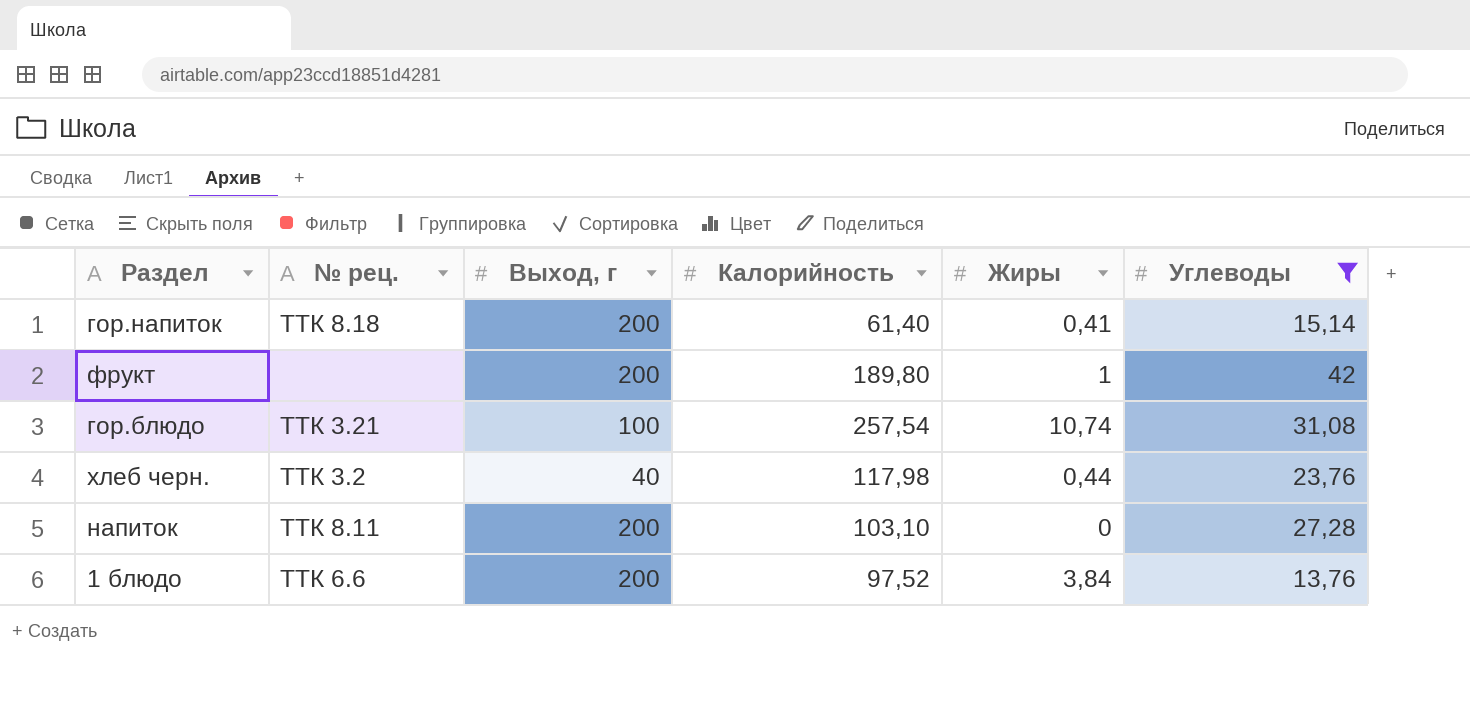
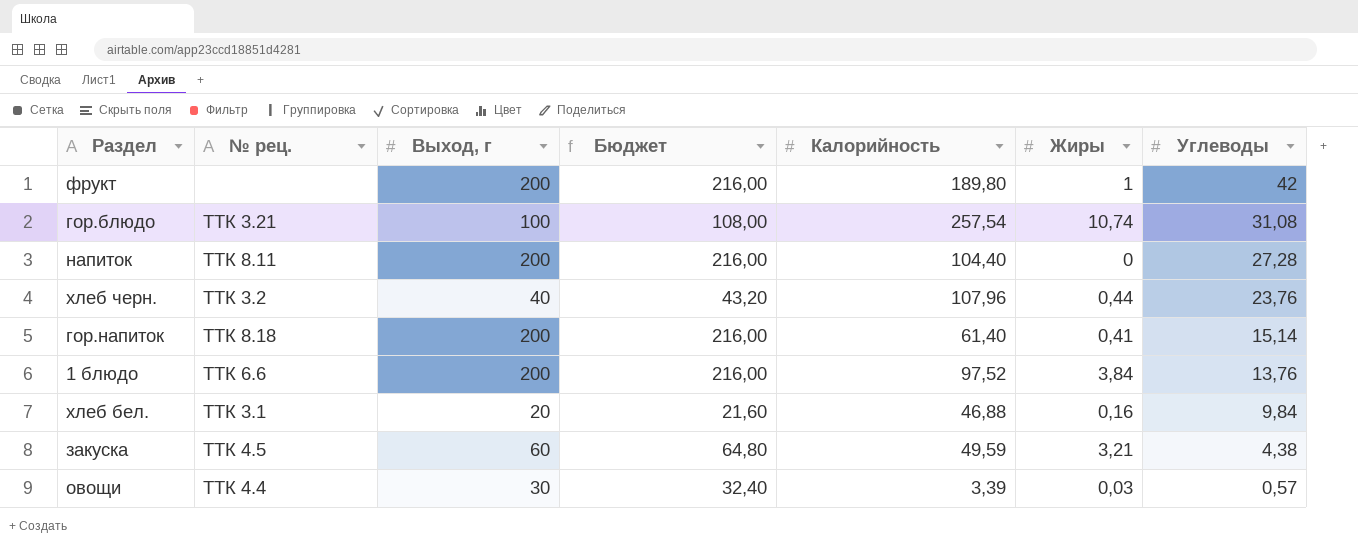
filter: Углеводы >= 13,76 -> none
row order: none -> Углеводы descending
column Бюджет | formula: none -> [Выход, г] * 1,08
напиток | Калорийность: 103,10 -> 104,40
хлеб черн. | Калорийность: 117,98 -> 107,96

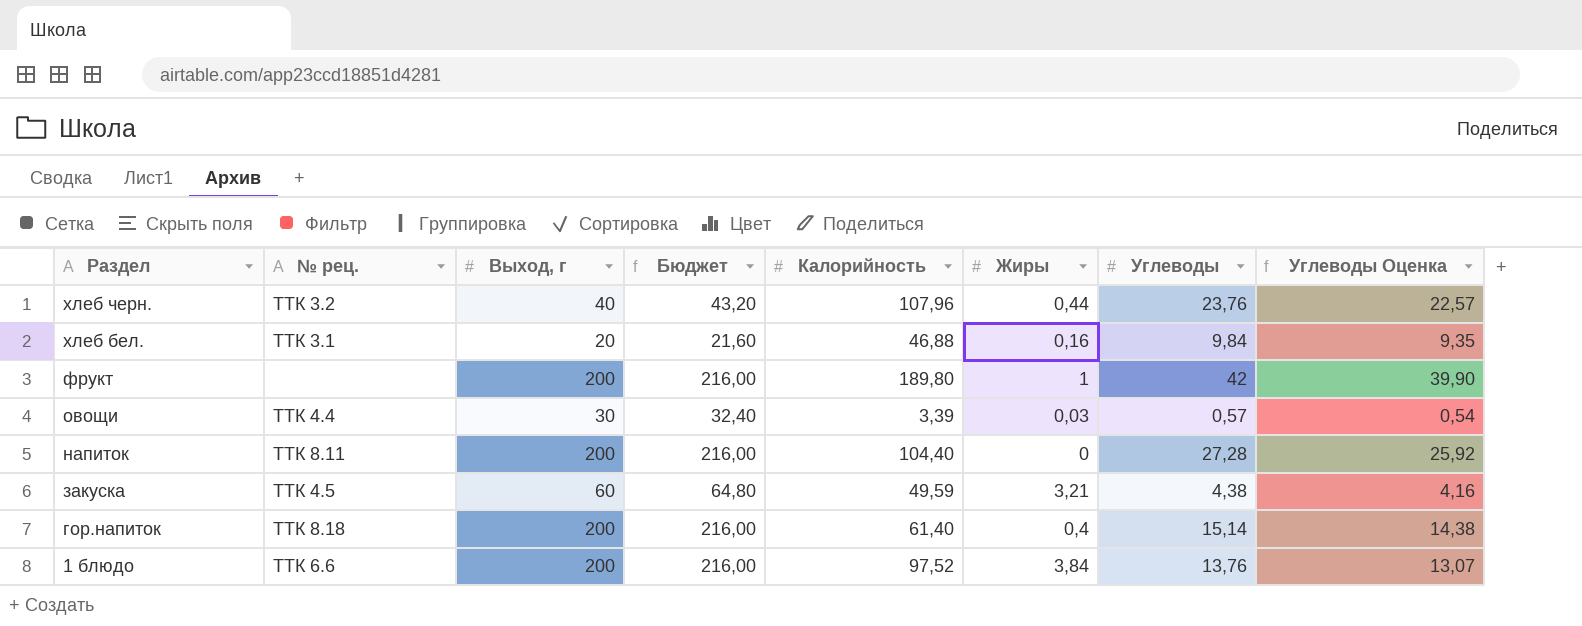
row order: Углеводы descending -> Раздел descending
column Углеводы Оценка | formula: none -> [Углеводы] * 0,95
row гор.блюдо: ТТК 3.21 | 100 | 108,00 | 257,54 | 10,74 | 31,08 -> none
гор.напиток | Жиры: 0,41 -> 0,4

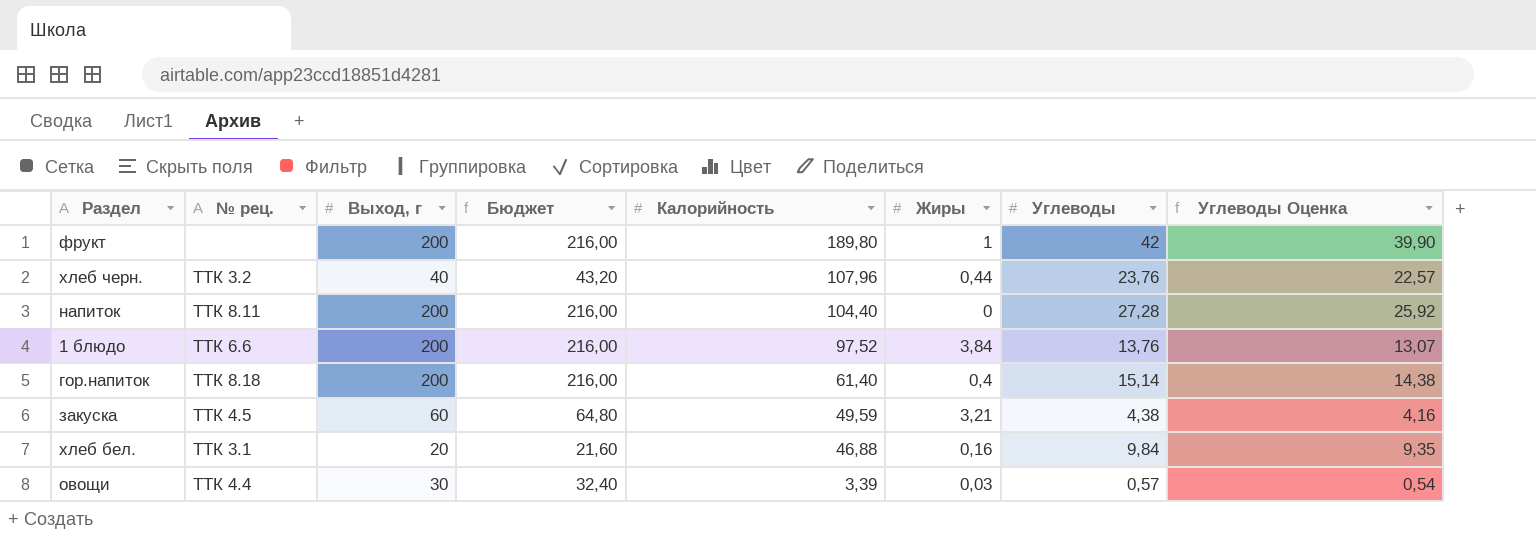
row order: Раздел descending -> Калорийность descending

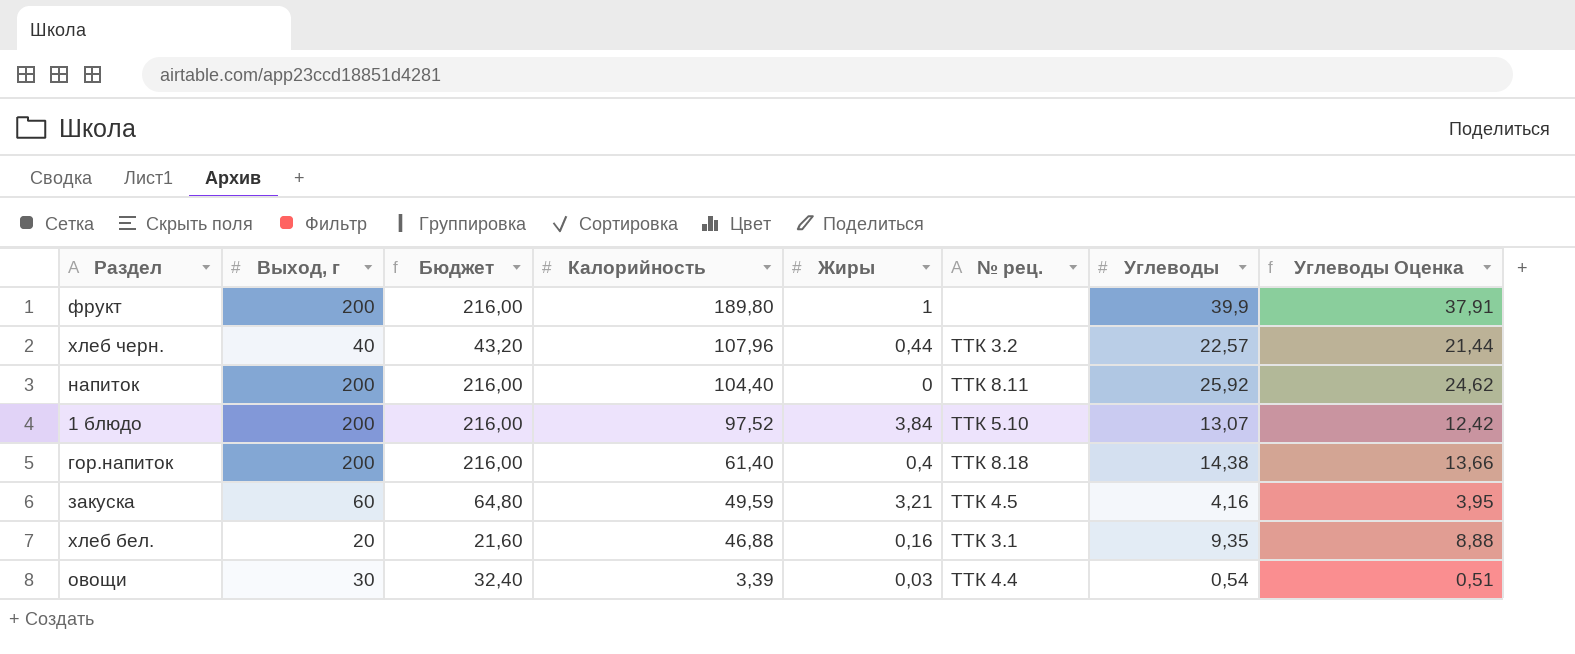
column № рец. | position: 2 -> 6
фрукт | Углеводы: 42 -> 39,9
фрукт | Углеводы Оценка: 39,90 -> 37,91
хлеб черн. | Углеводы: 23,76 -> 22,57
хлеб черн. | Углеводы Оценка: 22,57 -> 21,44
напиток | Углеводы: 27,28 -> 25,92
напиток | Углеводы Оценка: 25,92 -> 24,62
1 блюдо | № рец.: ТТК 6.6 -> ТТК 5.10
1 блюдо | Углеводы: 13,76 -> 13,07
1 блюдо | Углеводы Оценка: 13,07 -> 12,42
гор.напиток | Углеводы: 15,14 -> 14,38
гор.напиток | Углеводы Оценка: 14,38 -> 13,66
закуска | Углеводы: 4,38 -> 4,16
закуска | Углеводы Оценка: 4,16 -> 3,95
хлеб бел. | Углеводы: 9,84 -> 9,35
хлеб бел. | Углеводы Оценка: 9,35 -> 8,88
овощи | Углеводы: 0,57 -> 0,54
овощи | Углеводы Оценка: 0,54 -> 0,51

